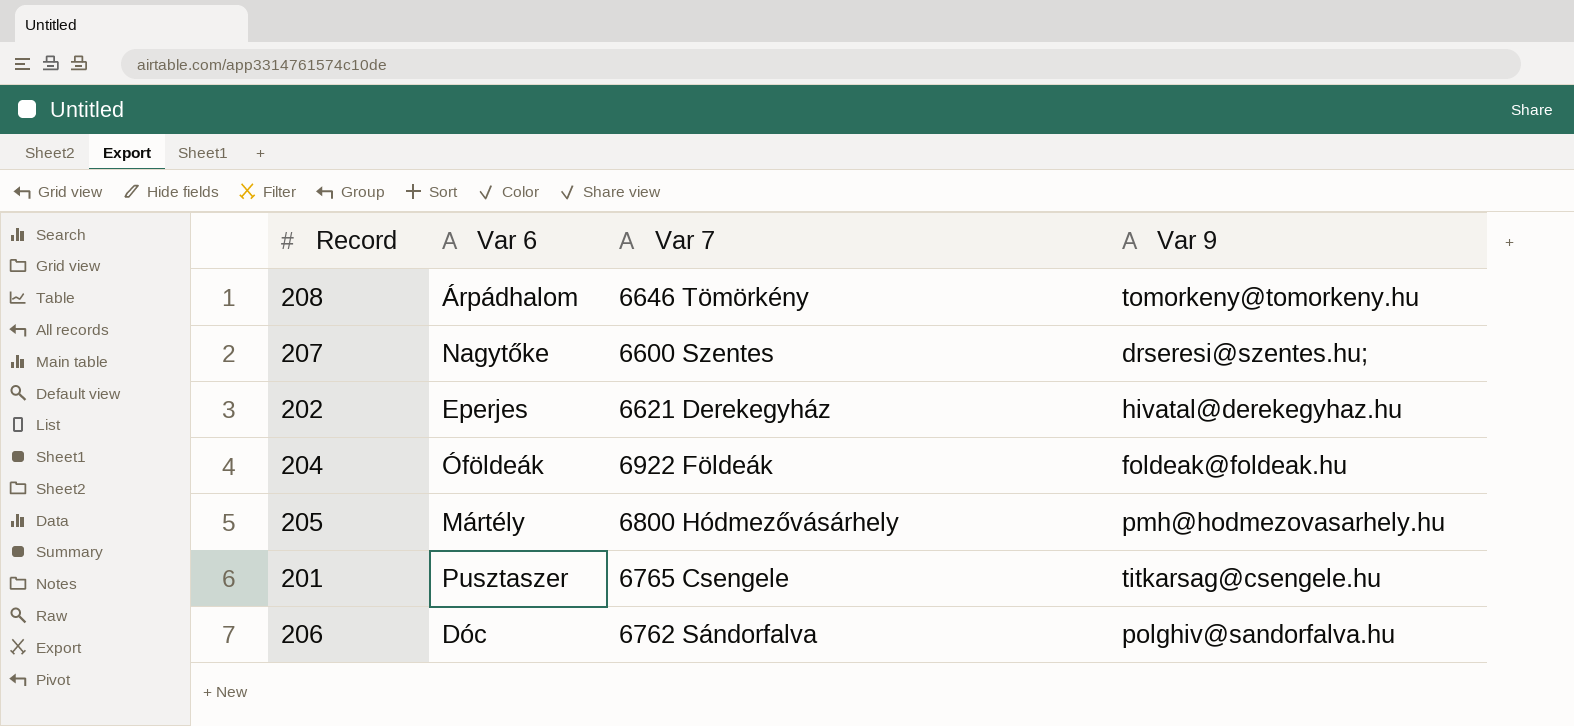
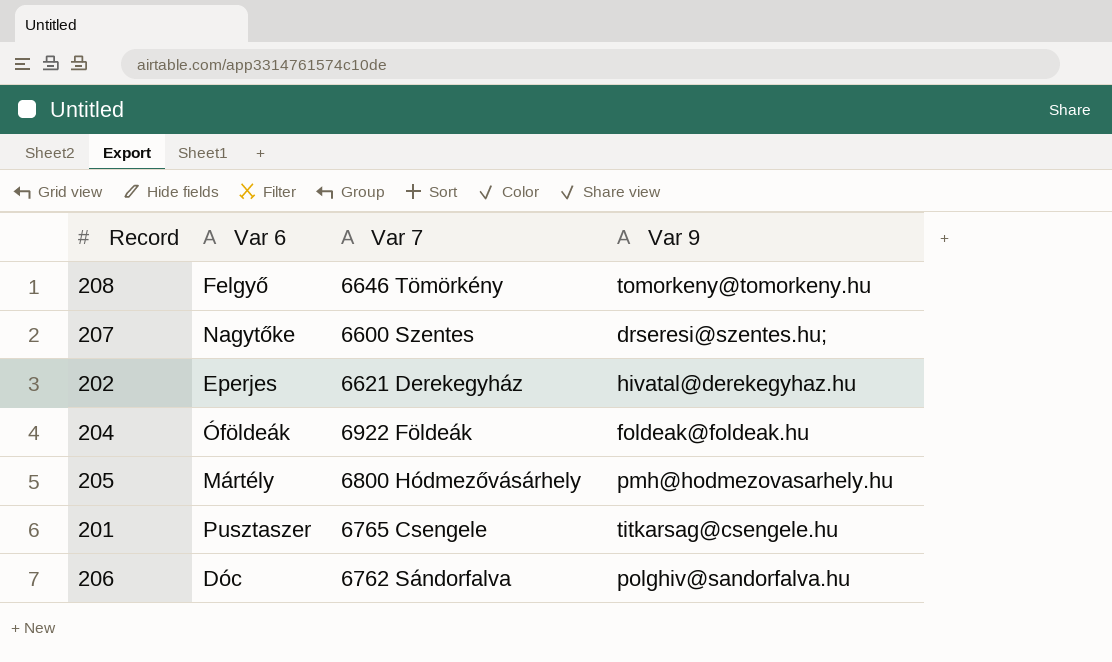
208 | Var 6: Árpádhalom -> Felgyő

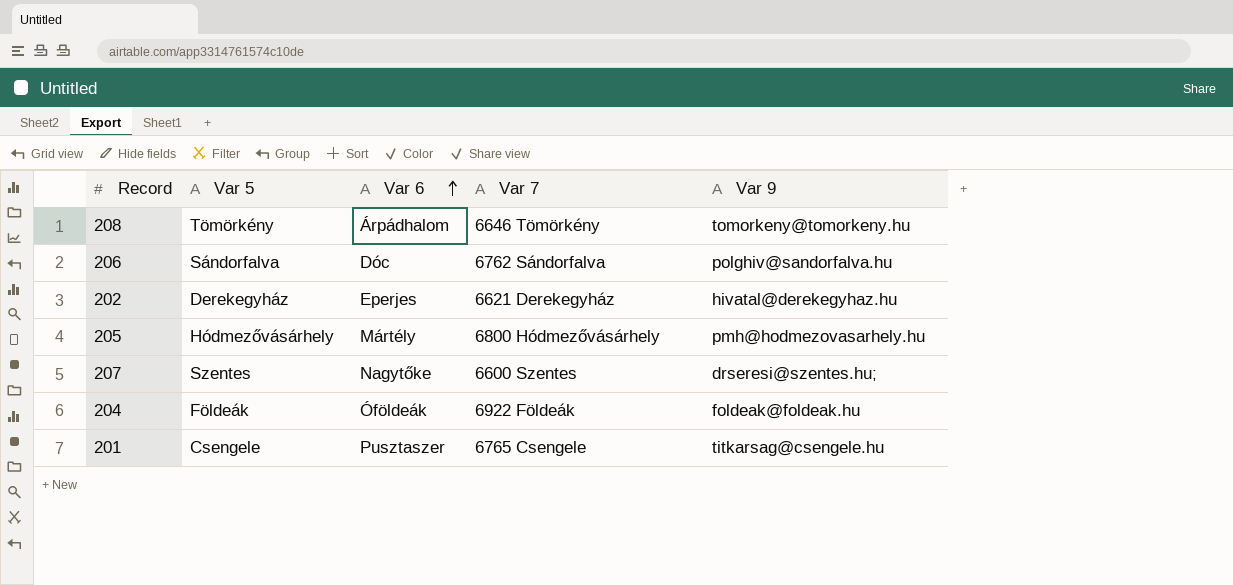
row order: none -> Var 6 ascending
column Var 5 | position: none -> 2
208 | Var 6: Felgyő -> Árpádhalom

